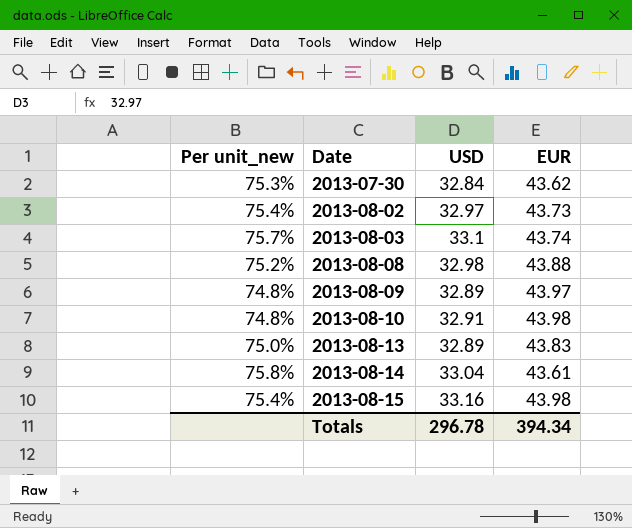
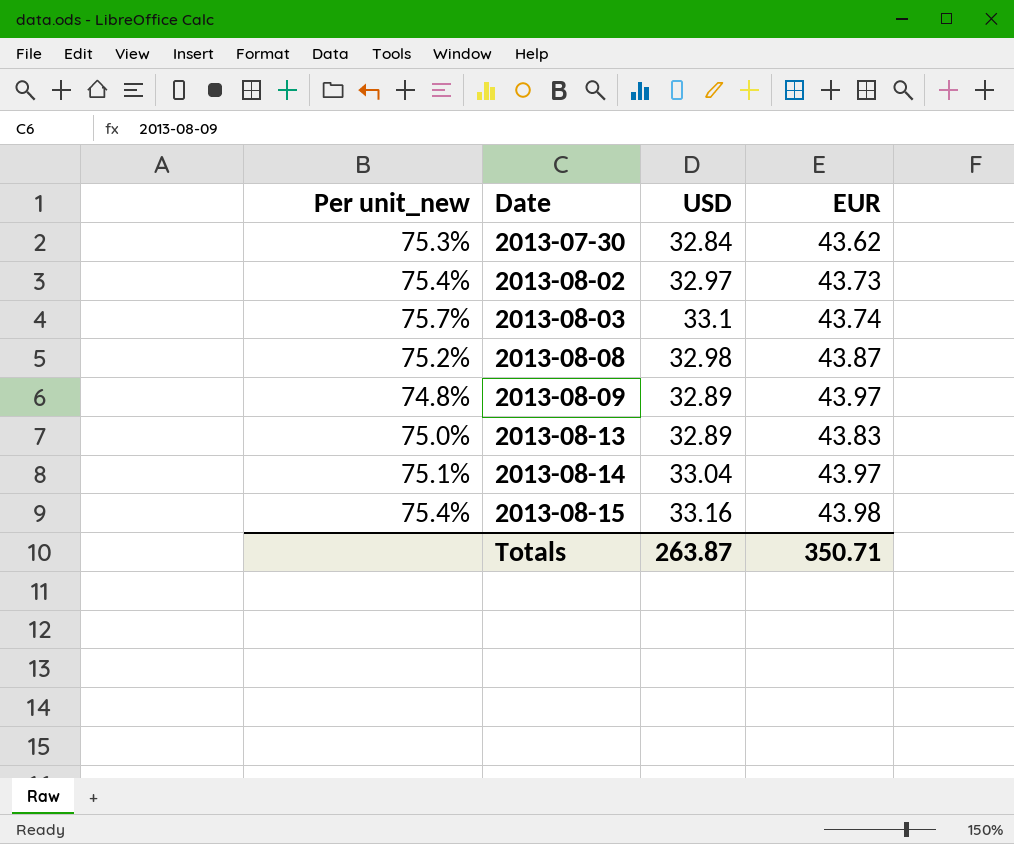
row 2013-08-10: 74.8% | 32.91 | 43.98 -> none
2013-08-08 | EUR: 43.88 -> 43.87
2013-08-14 | Per unit_new: 75.8% -> 75.1%
2013-08-14 | EUR: 43.61 -> 43.97
Totals | USD: 296.78 -> 263.87
Totals | EUR: 394.34 -> 350.71

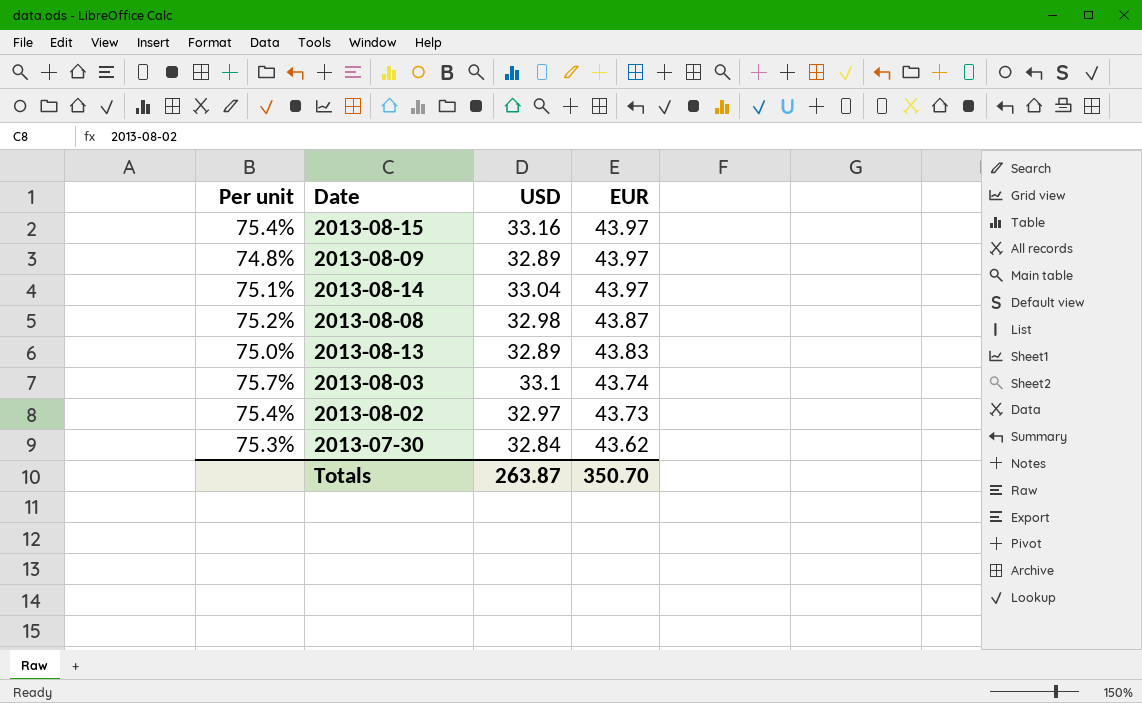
row order: Date ascending -> EUR descending
column name: Per unit_new -> Per unit
2013-08-15 | EUR: 43.98 -> 43.97
Totals | EUR: 350.71 -> 350.70

